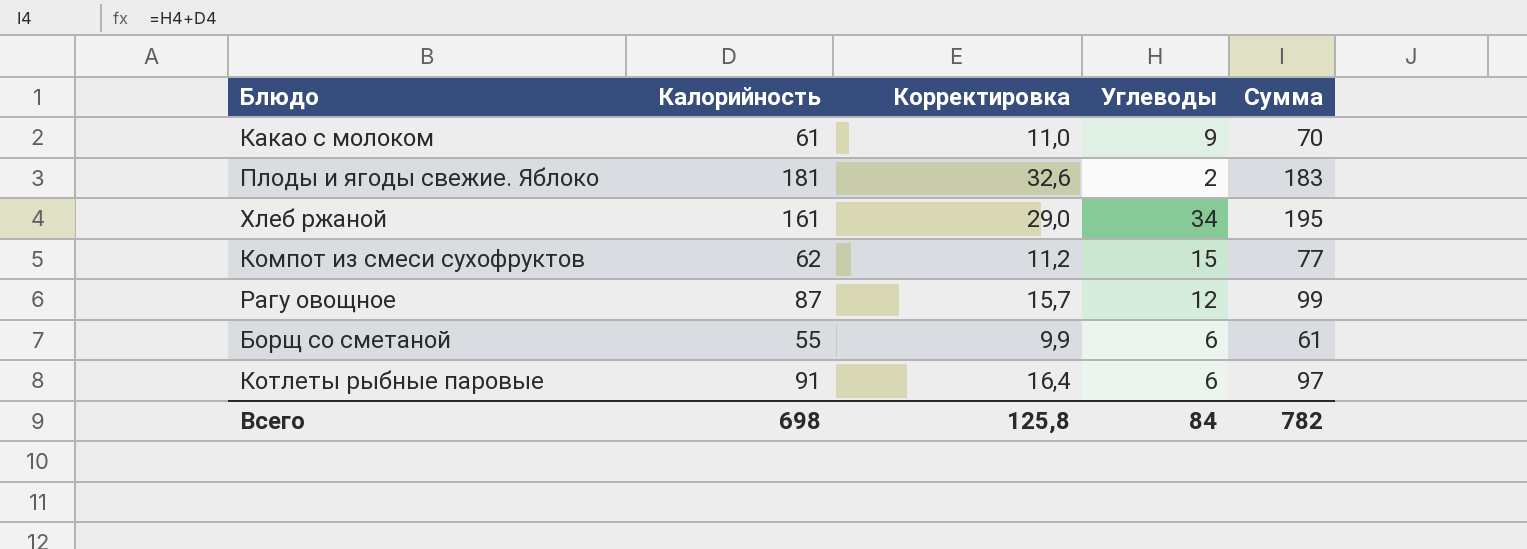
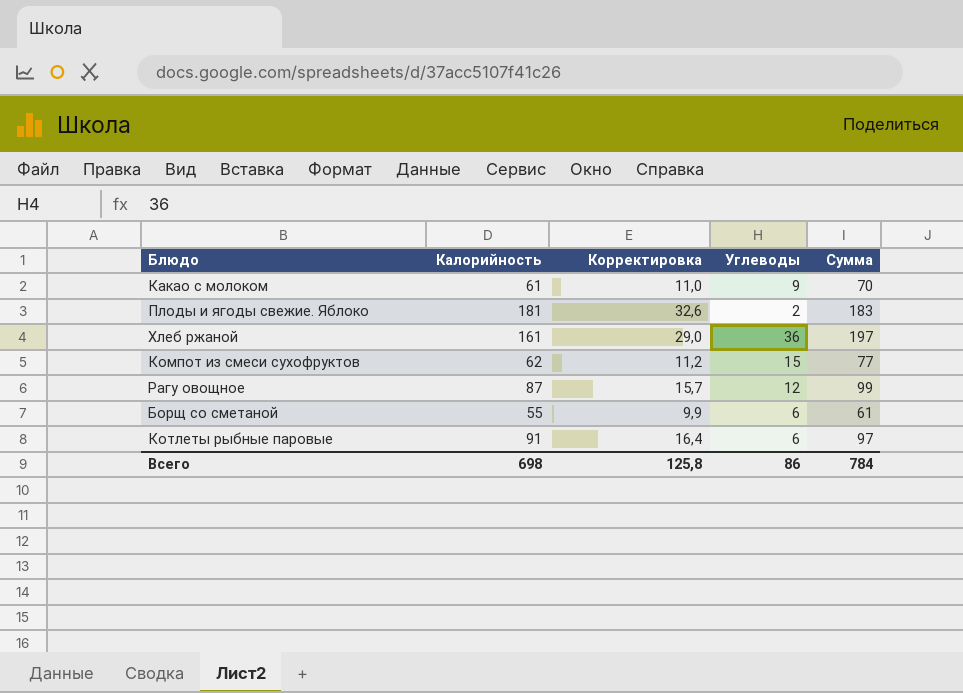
Хлеб ржаной | Углеводы: 34 -> 36
Хлеб ржаной | Сумма: 195 -> 197
Всего | Углеводы: 84 -> 86
Всего | Сумма: 782 -> 784

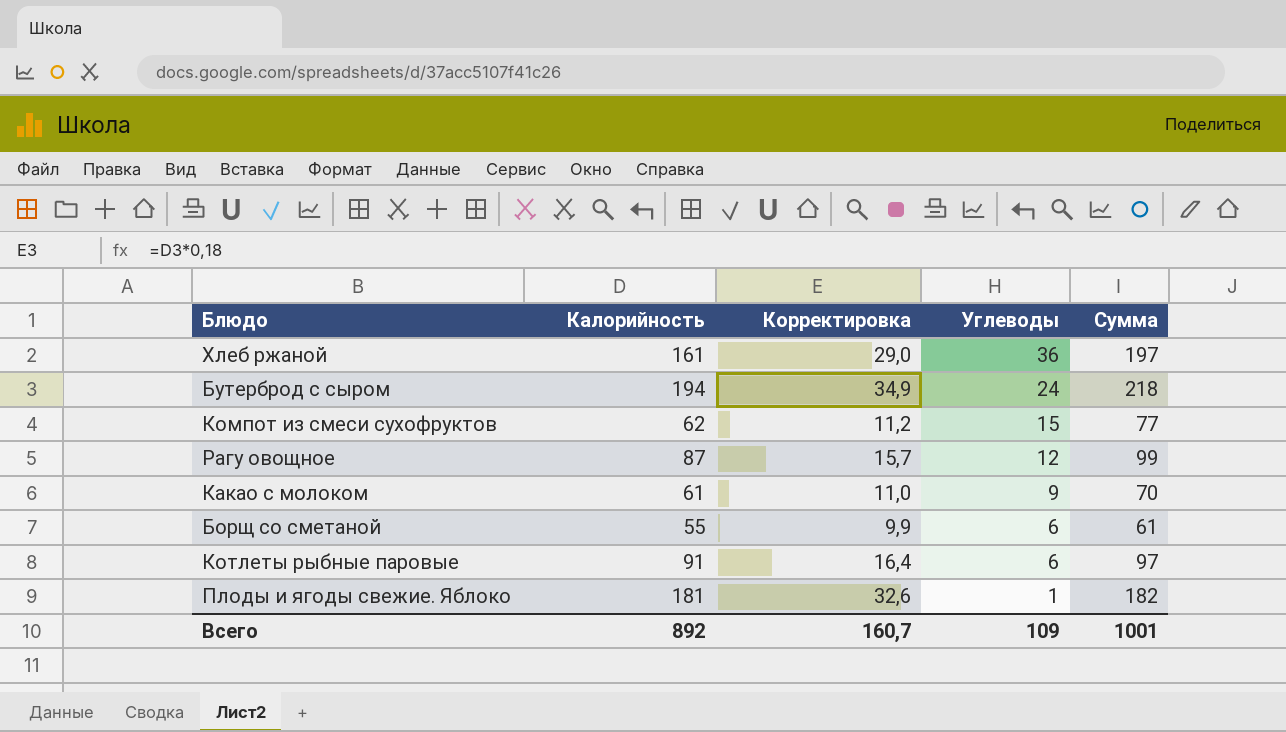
row order: none -> Углеводы descending
row Бутерброд с сыром: none -> 194 | 34,9 | 24 | 218
Плоды и ягоды свежие. Яблоко | Углеводы: 2 -> 1
Плоды и ягоды свежие. Яблоко | Сумма: 183 -> 182
Всего | Калорийность: 698 -> 892
Всего | Корректировка: 125,8 -> 160,7
Всего | Углеводы: 86 -> 109
Всего | Сумма: 784 -> 1001

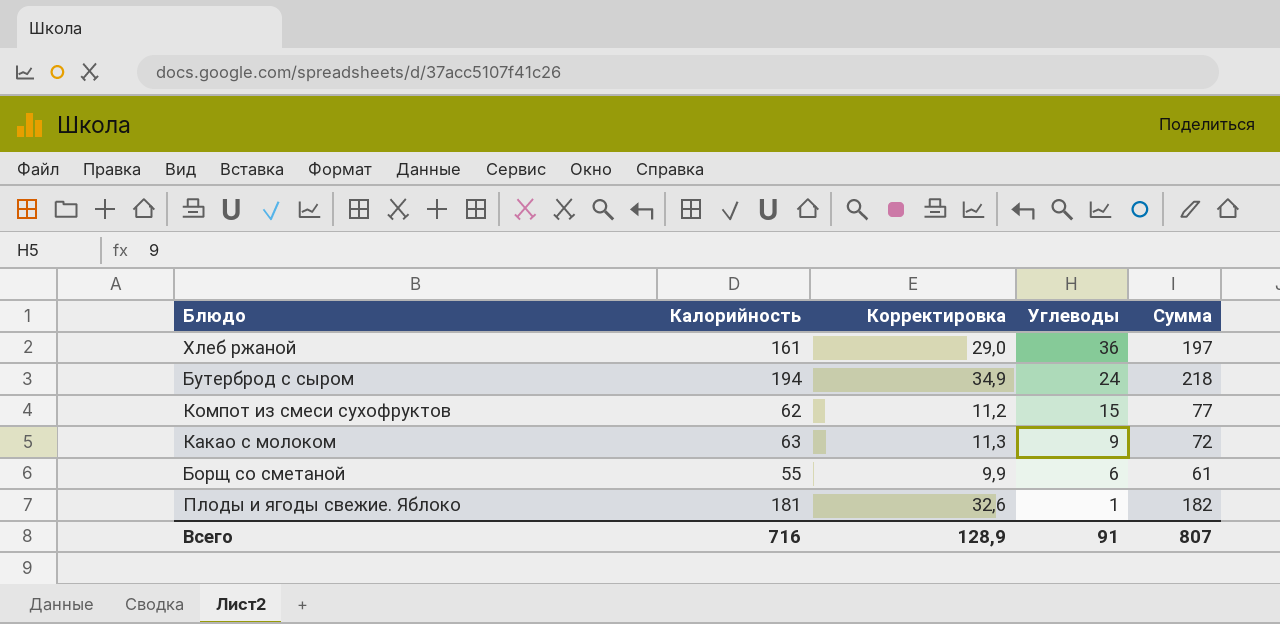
row Рагу овощное: 87 | 15,7 | 12 | 99 -> none
row Котлеты рыбные паровые: 91 | 16,4 | 6 | 97 -> none
Какао с молоком | Калорийность: 61 -> 63
Какао с молоком | Корректировка: 11,0 -> 11,3
Какао с молоком | Сумма: 70 -> 72
Всего | Калорийность: 892 -> 716
Всего | Корректировка: 160,7 -> 128,9
Всего | Углеводы: 109 -> 91
Всего | Сумма: 1001 -> 807

